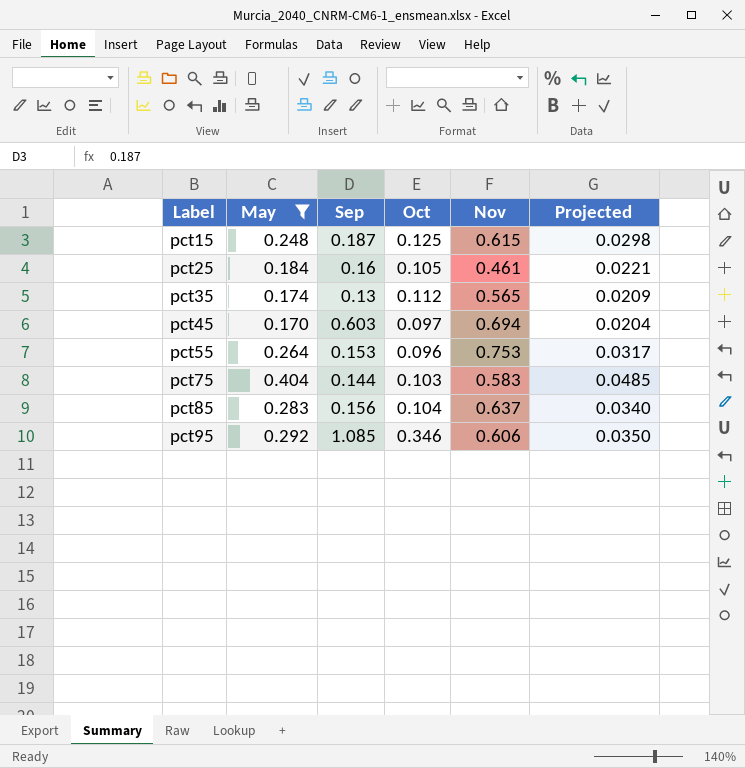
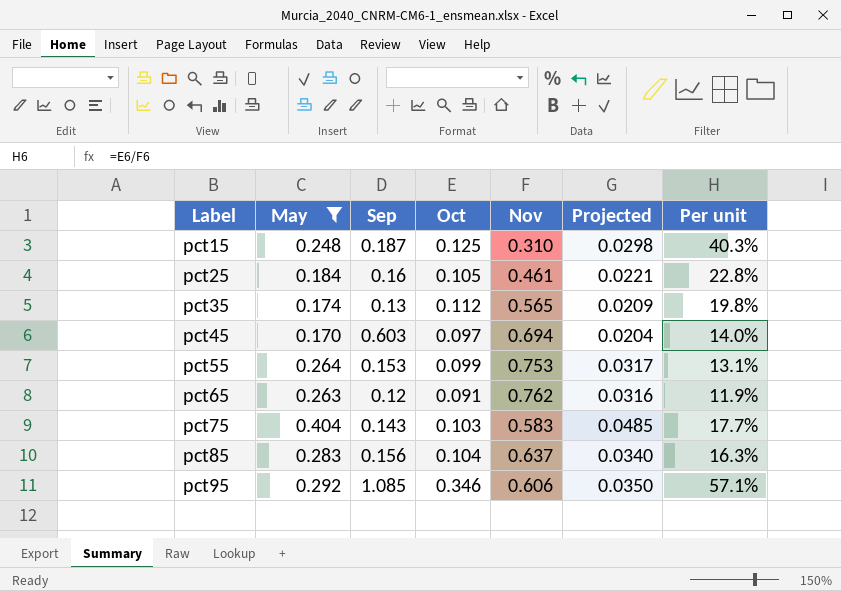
column Per unit | formula: none -> [Oct] / [Nov]
pct15 | Nov: 0.615 -> 0.310
pct55 | Oct: 0.096 -> 0.099
row pct65: none -> 0.263 | 0.12 | 0.091 | 0.762 | 0.0316 | 11.9%
pct75 | Sep: 0.144 -> 0.143

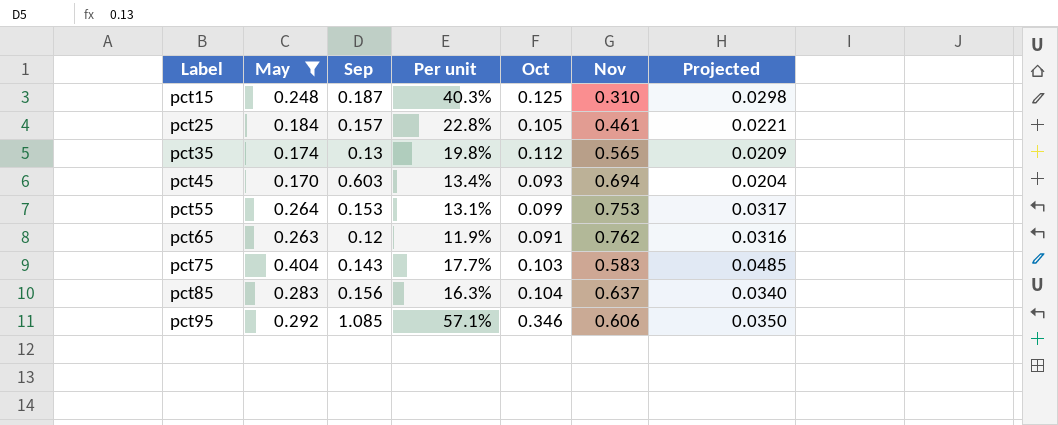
column Per unit | position: 7 -> 4
pct25 | Sep: 0.16 -> 0.157
pct45 | Per unit: 14.0% -> 13.4%
pct45 | Oct: 0.097 -> 0.093

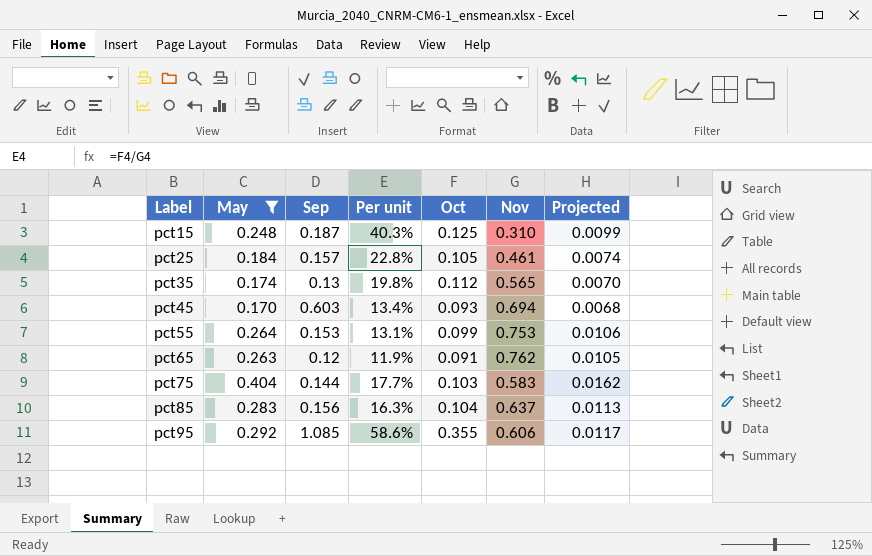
column Projected | formula: [May] * 0.12 -> [May] * 0.04
pct75 | Sep: 0.143 -> 0.144
pct95 | Per unit: 57.1% -> 58.6%
pct95 | Oct: 0.346 -> 0.355

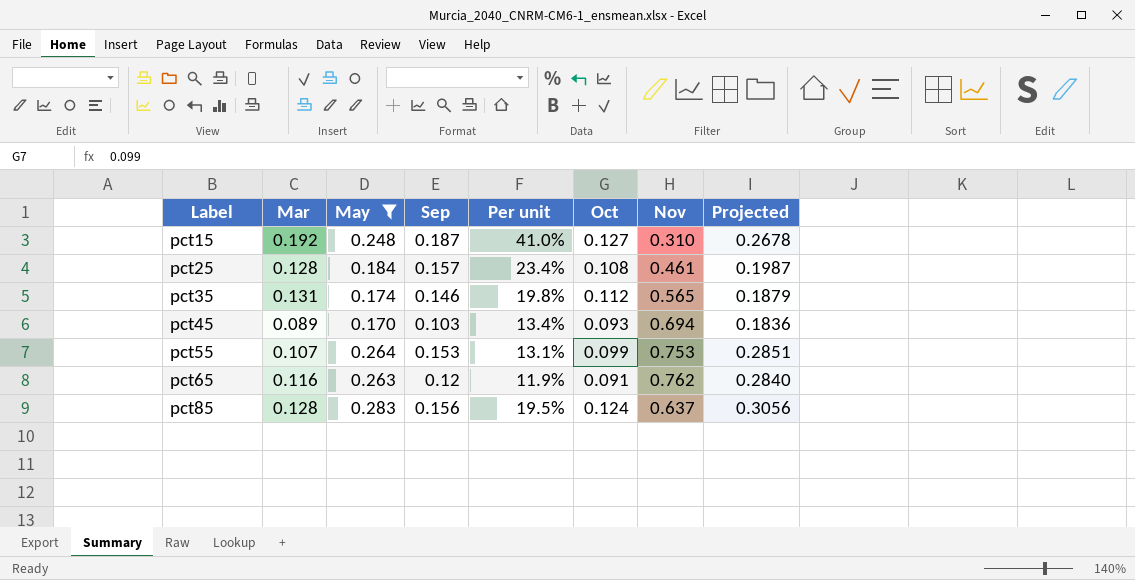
column Mar | position: none -> 2
column Projected | formula: [May] * 0.04 -> [May] * 1.08
row pct75: 0.404 | 0.144 | 17.7% | 0.103 | 0.583 | 0.0162 -> none
row pct95: 0.292 | 1.085 | 58.6% | 0.355 | 0.606 | 0.0117 -> none
pct15 | Per unit: 40.3% -> 41.0%
pct15 | Oct: 0.125 -> 0.127
pct25 | Per unit: 22.8% -> 23.4%
pct25 | Oct: 0.105 -> 0.108
pct35 | Sep: 0.13 -> 0.146
pct45 | Sep: 0.603 -> 0.103
pct85 | Per unit: 16.3% -> 19.5%
pct85 | Oct: 0.104 -> 0.124

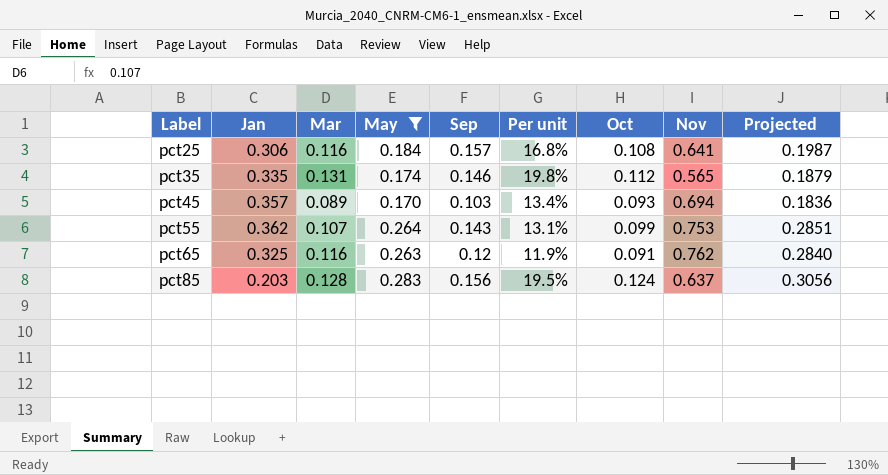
column Jan | position: none -> 2
row pct15: 0.192 | 0.248 | 0.187 | 41.0% | 0.127 | 0.310 | 0.2678 -> none
pct25 | Mar: 0.128 -> 0.116
pct25 | Per unit: 23.4% -> 16.8%
pct25 | Nov: 0.461 -> 0.641
pct55 | Sep: 0.153 -> 0.143

